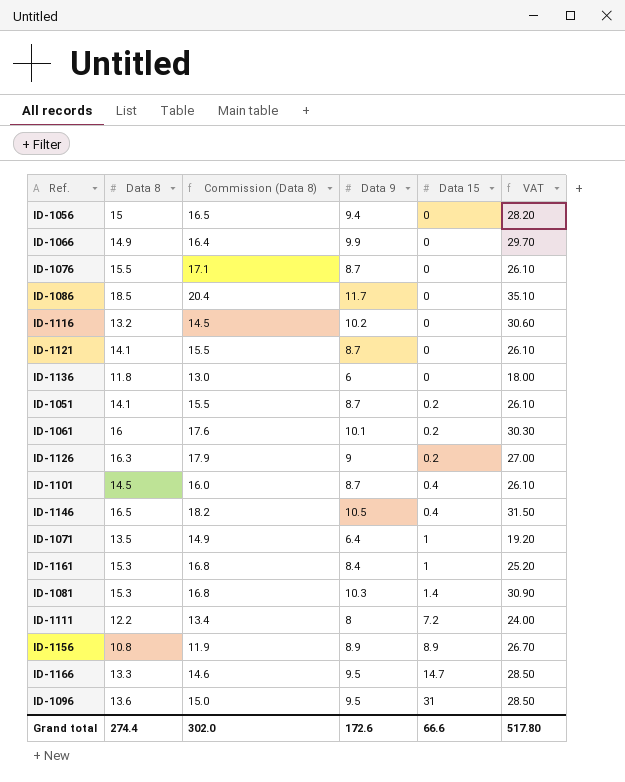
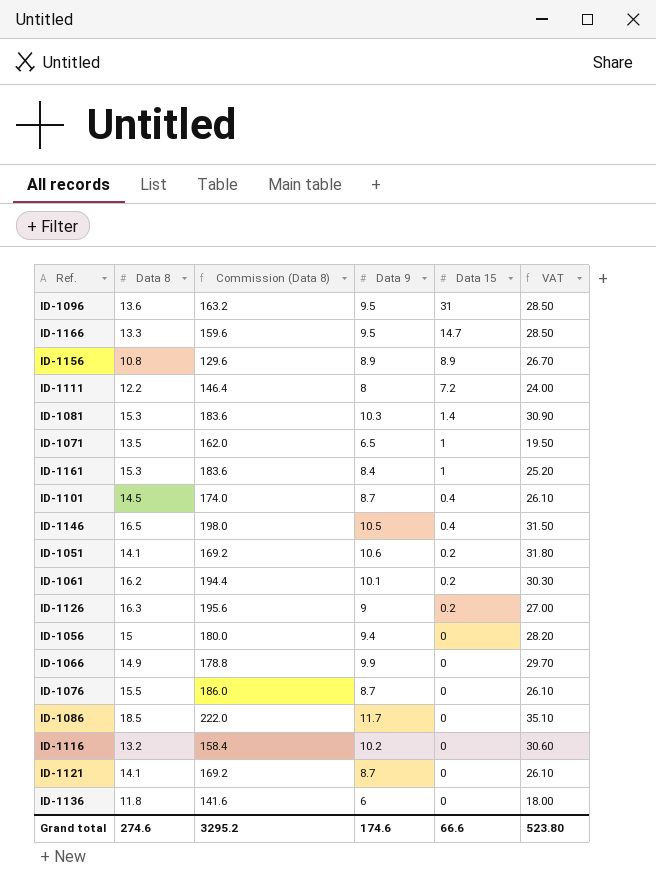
row order: Data 15 ascending -> Data 15 descending
column Commission (Data 8) | formula: [Data 8] * 1.1 -> [Data 8] * 12
ID-1071 | Data 9: 6.4 -> 6.5
ID-1071 | VAT: 19.20 -> 19.50
ID-1051 | Data 9: 8.7 -> 10.6
ID-1051 | VAT: 26.10 -> 31.80
ID-1061 | Data 8: 16 -> 16.2
Grand total | Data 8: 274.4 -> 274.6
Grand total | Commission (Data 8): 302.0 -> 3295.2
Grand total | Data 9: 172.6 -> 174.6
Grand total | VAT: 517.80 -> 523.80

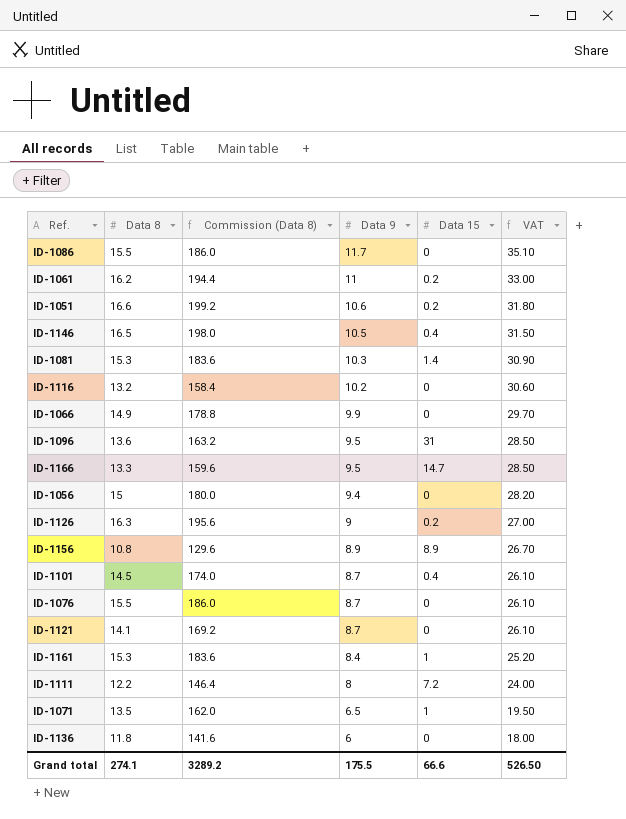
row order: Data 15 descending -> Data 9 descending
ID-1086 | Data 8: 18.5 -> 15.5
ID-1086 | Commission (Data 8): 222.0 -> 186.0
ID-1061 | Data 9: 10.1 -> 11
ID-1061 | VAT: 30.30 -> 33.00
ID-1051 | Data 8: 14.1 -> 16.6
ID-1051 | Commission (Data 8): 169.2 -> 199.2
Grand total | Data 8: 274.6 -> 274.1
Grand total | Commission (Data 8): 3295.2 -> 3289.2
Grand total | Data 9: 174.6 -> 175.5
Grand total | VAT: 523.80 -> 526.50

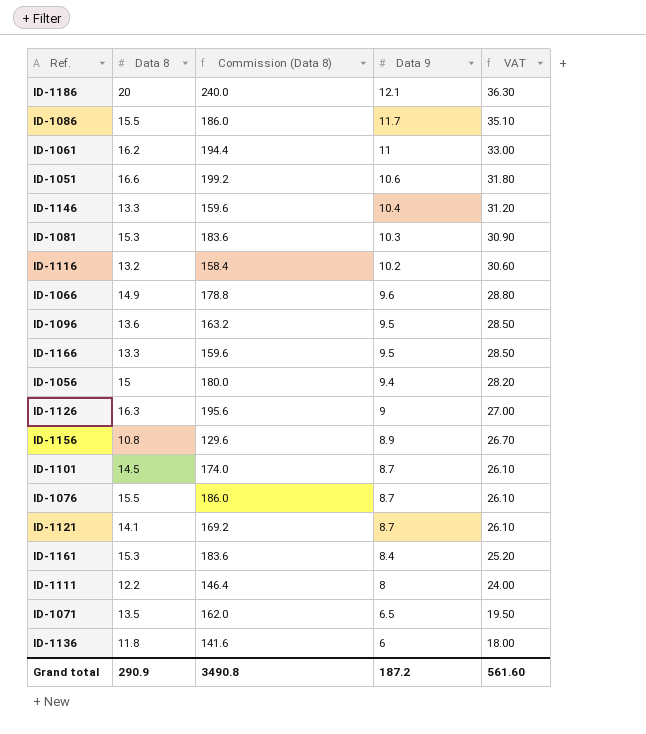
column Data 15 | position: 5 -> none
row ID-1186: none -> 20 | 240.0 | 12.1 | 36.30
ID-1146 | Data 8: 16.5 -> 13.3
ID-1146 | Commission (Data 8): 198.0 -> 159.6
ID-1146 | Data 9: 10.5 -> 10.4
ID-1146 | VAT: 31.50 -> 31.20
ID-1066 | Data 9: 9.9 -> 9.6
ID-1066 | VAT: 29.70 -> 28.80
Grand total | Data 8: 274.1 -> 290.9
Grand total | Commission (Data 8): 3289.2 -> 3490.8
Grand total | Data 9: 175.5 -> 187.2
Grand total | VAT: 526.50 -> 561.60

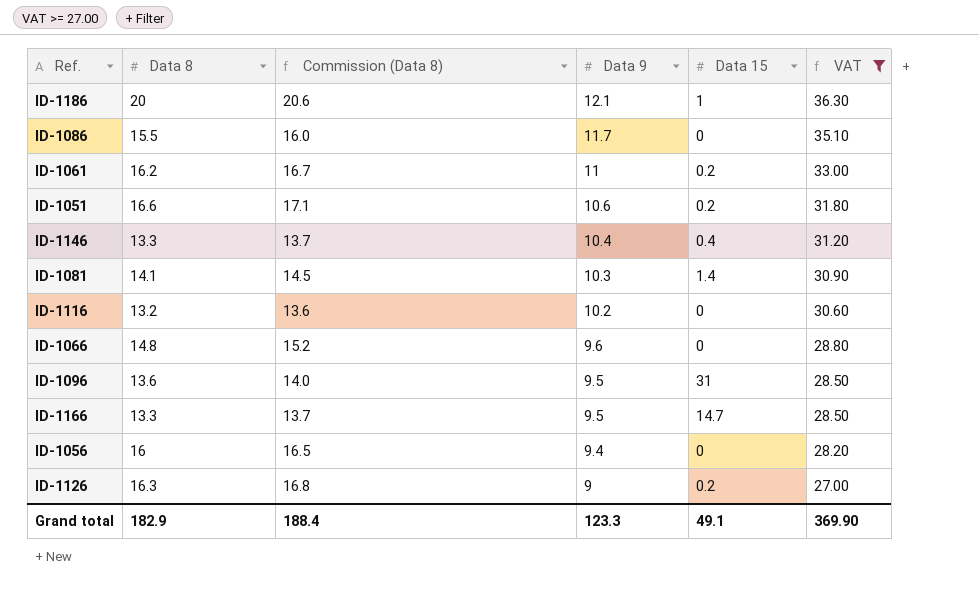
filter: none -> VAT >= 27.00
column Commission (Data 8) | formula: [Data 8] * 12 -> [Data 8] * 1.03
column Data 15 | position: none -> 5
ID-1081 | Data 8: 15.3 -> 14.1
ID-1066 | Data 8: 14.9 -> 14.8
ID-1056 | Data 8: 15 -> 16
Grand total | Data 8: 290.9 -> 182.9
Grand total | Commission (Data 8): 3490.8 -> 188.4
Grand total | Data 9: 187.2 -> 123.3
Grand total | VAT: 561.60 -> 369.90

